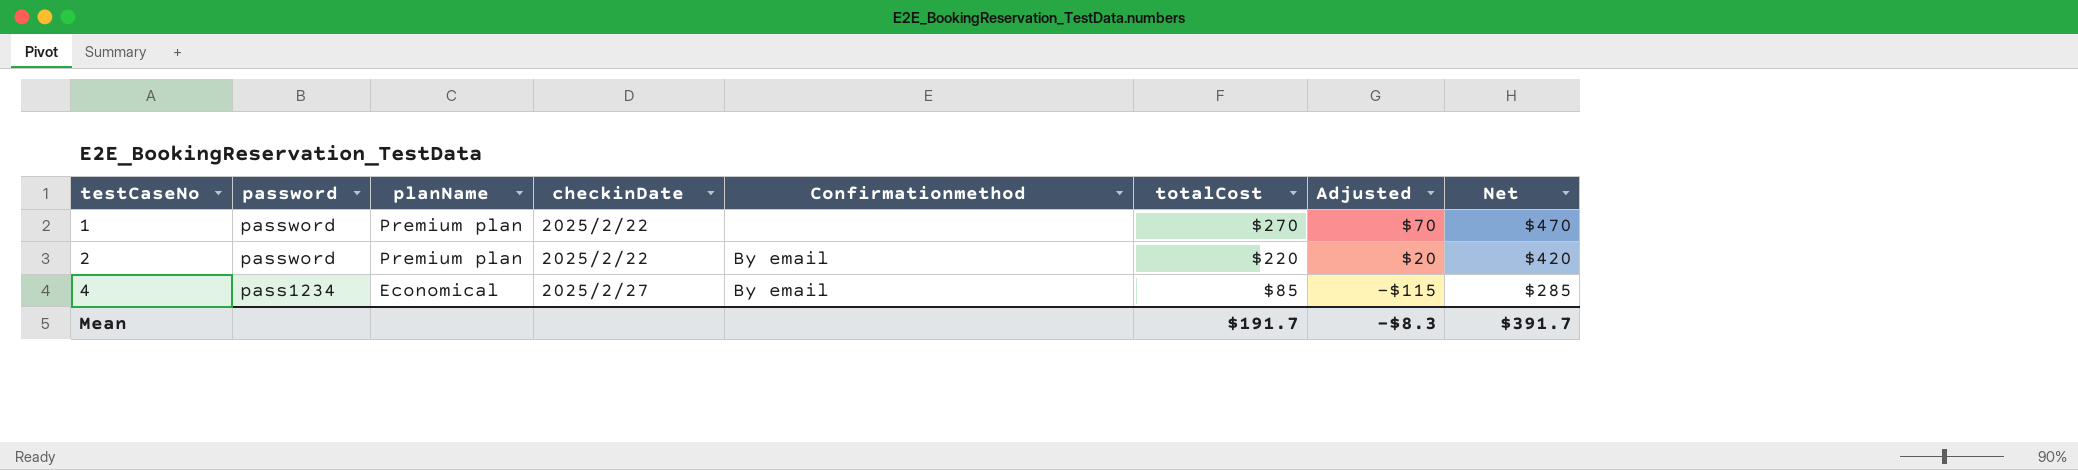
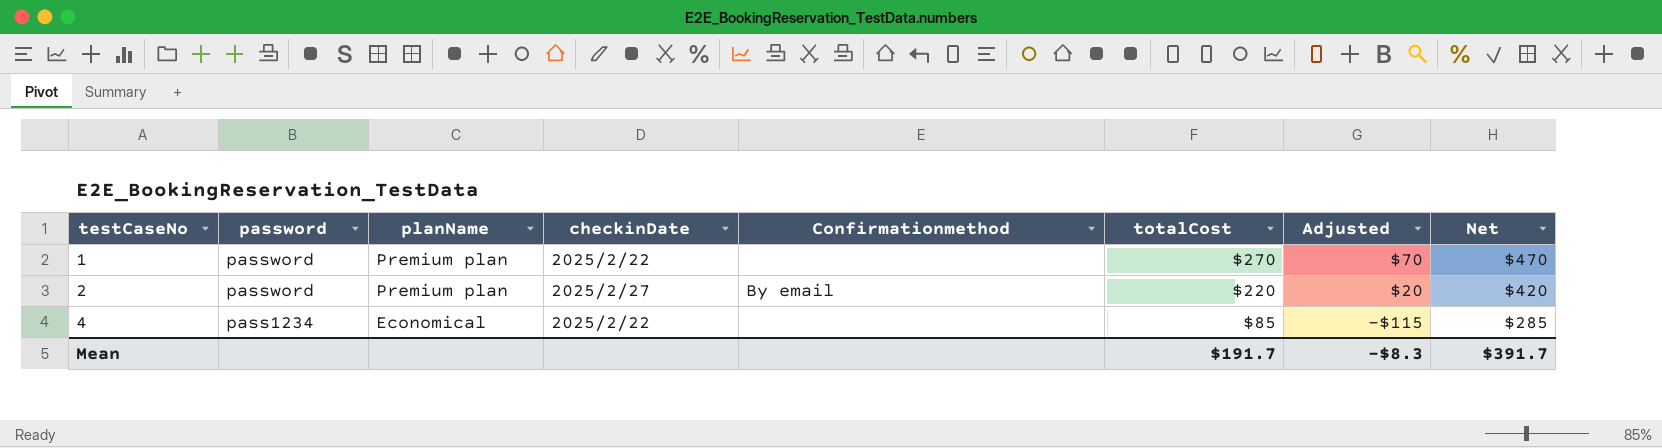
2 | checkinDate: 2025/2/22 -> 2025/2/27
4 | checkinDate: 2025/2/27 -> 2025/2/22
4 | Confirmationmethod: By email -> none

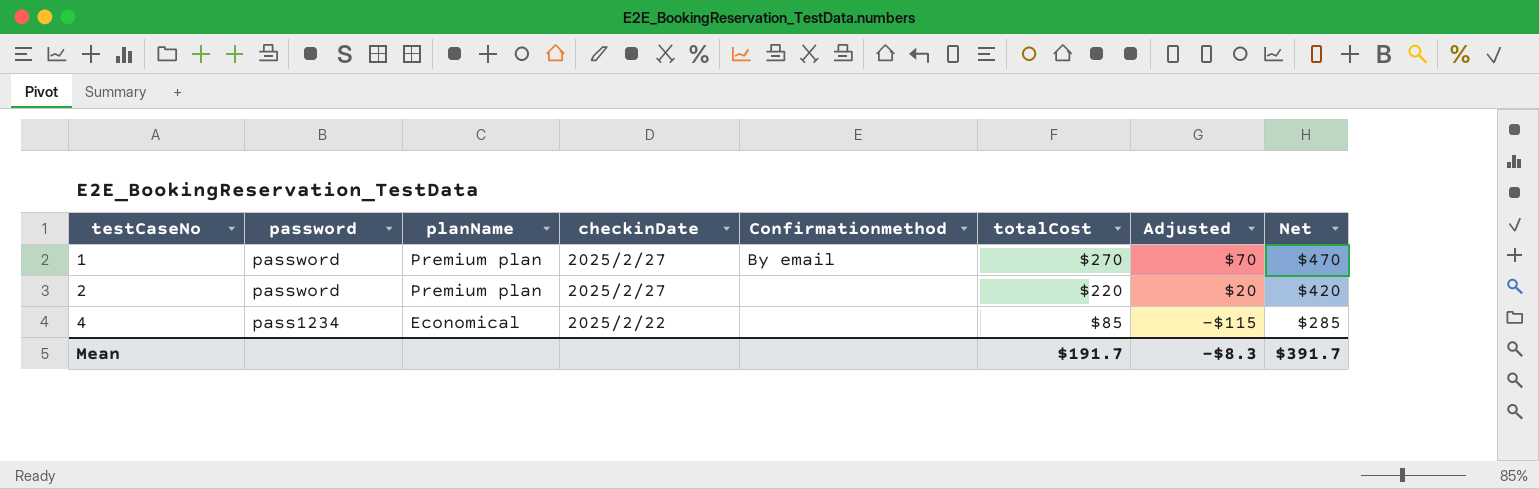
1 | checkinDate: 2025/2/22 -> 2025/2/27
1 | Confirmationmethod: none -> By email
2 | Confirmationmethod: By email -> none

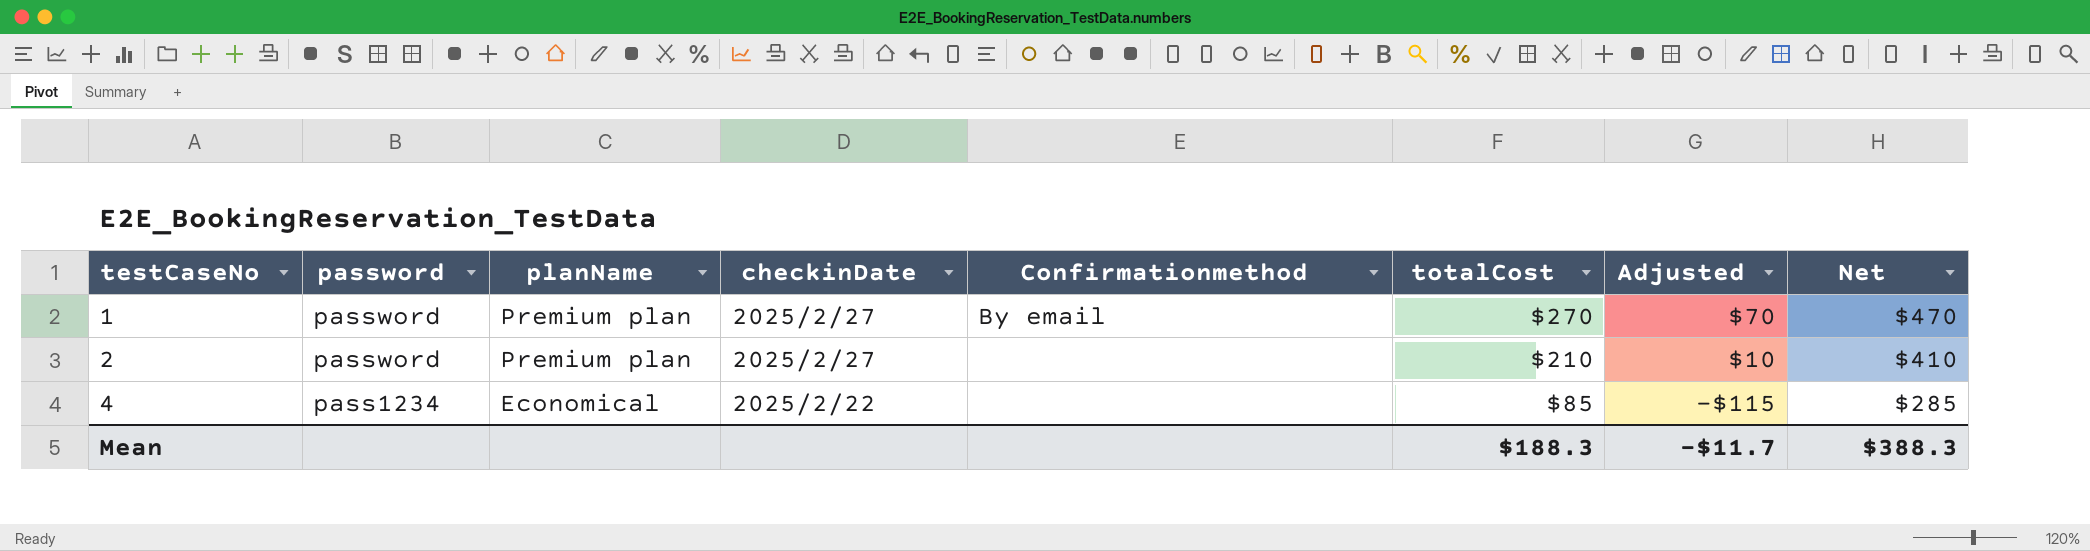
2 | totalCost: $220 -> $210
2 | Adjusted: $20 -> $10
2 | Net: $420 -> $410
Mean | totalCost: $191.7 -> $188.3
Mean | Adjusted: -$8.3 -> -$11.7
Mean | Net: $391.7 -> $388.3

